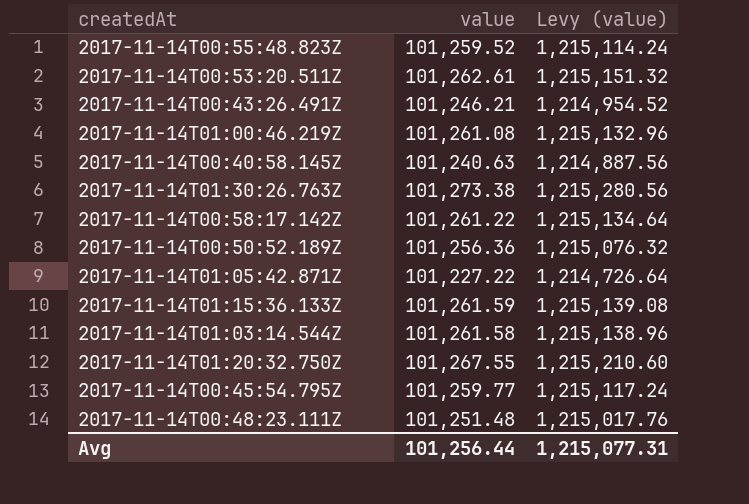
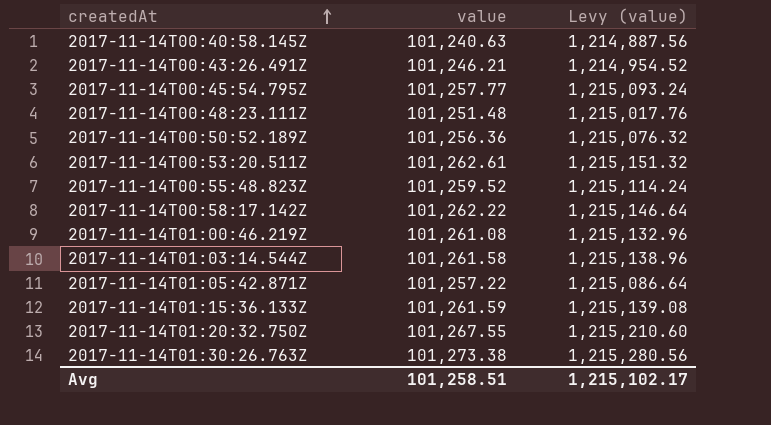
row order: none -> createdAt ascending
2017-11-14T00:45:54.795Z | value: 101,259.77 -> 101,257.77
2017-11-14T00:45:54.795Z | Levy (value): 1,215,117.24 -> 1,215,093.24
2017-11-14T00:58:17.142Z | value: 101,261.22 -> 101,262.22
2017-11-14T00:58:17.142Z | Levy (value): 1,215,134.64 -> 1,215,146.64
2017-11-14T01:05:42.871Z | value: 101,227.22 -> 101,257.22
2017-11-14T01:05:42.871Z | Levy (value): 1,214,726.64 -> 1,215,086.64
Avg | value: 101,256.44 -> 101,258.51
Avg | Levy (value): 1,215,077.31 -> 1,215,102.17

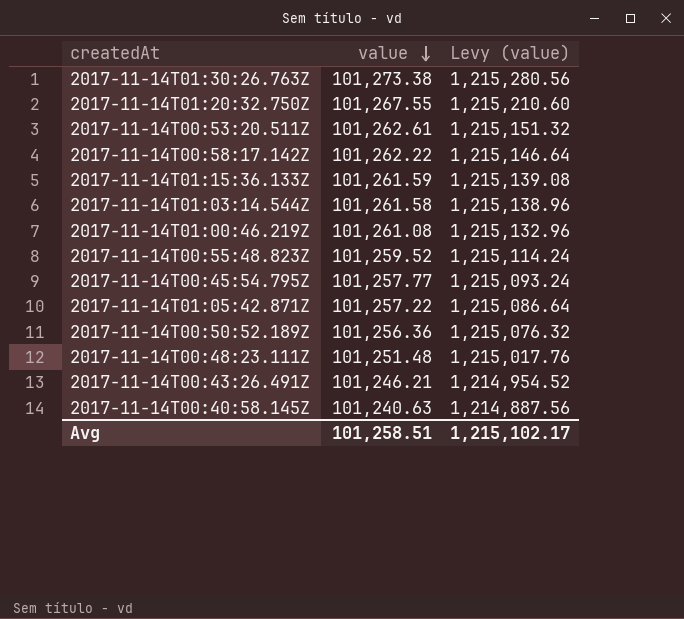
row order: createdAt ascending -> value descending

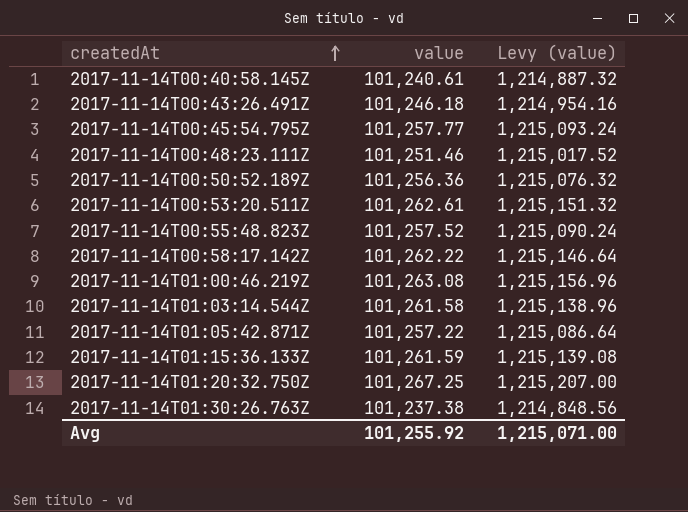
row order: value descending -> createdAt ascending
2017-11-14T00:40:58.145Z | value: 101,240.63 -> 101,240.61
2017-11-14T00:40:58.145Z | Levy (value): 1,214,887.56 -> 1,214,887.32
2017-11-14T00:43:26.491Z | value: 101,246.21 -> 101,246.18
2017-11-14T00:43:26.491Z | Levy (value): 1,214,954.52 -> 1,214,954.16
2017-11-14T00:48:23.111Z | value: 101,251.48 -> 101,251.46
2017-11-14T00:48:23.111Z | Levy (value): 1,215,017.76 -> 1,215,017.52
2017-11-14T00:55:48.823Z | value: 101,259.52 -> 101,257.52
2017-11-14T00:55:48.823Z | Levy (value): 1,215,114.24 -> 1,215,090.24
2017-11-14T01:00:46.219Z | value: 101,261.08 -> 101,263.08
2017-11-14T01:00:46.219Z | Levy (value): 1,215,132.96 -> 1,215,156.96
2017-11-14T01:20:32.750Z | value: 101,267.55 -> 101,267.25
2017-11-14T01:20:32.750Z | Levy (value): 1,215,210.60 -> 1,215,207.00
2017-11-14T01:30:26.763Z | value: 101,273.38 -> 101,237.38
2017-11-14T01:30:26.763Z | Levy (value): 1,215,280.56 -> 1,214,848.56
Avg | value: 101,258.51 -> 101,255.92
Avg | Levy (value): 1,215,102.17 -> 1,215,071.00

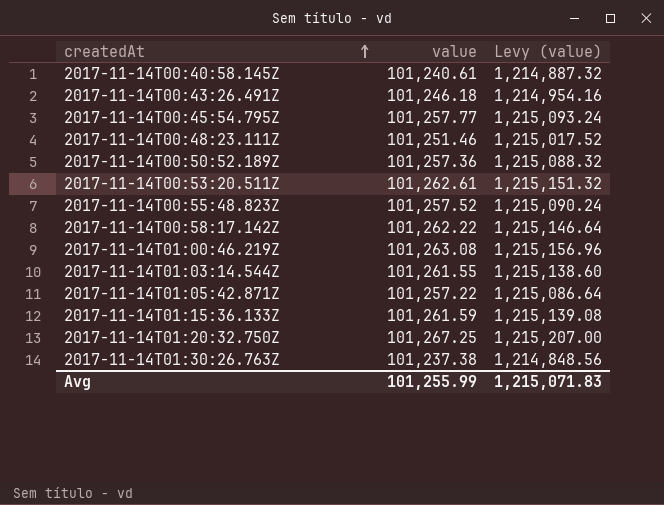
2017-11-14T00:50:52.189Z | value: 101,256.36 -> 101,257.36
2017-11-14T00:50:52.189Z | Levy (value): 1,215,076.32 -> 1,215,088.32
2017-11-14T01:03:14.544Z | value: 101,261.58 -> 101,261.55
2017-11-14T01:03:14.544Z | Levy (value): 1,215,138.96 -> 1,215,138.60
Avg | value: 101,255.92 -> 101,255.99
Avg | Levy (value): 1,215,071.00 -> 1,215,071.83

